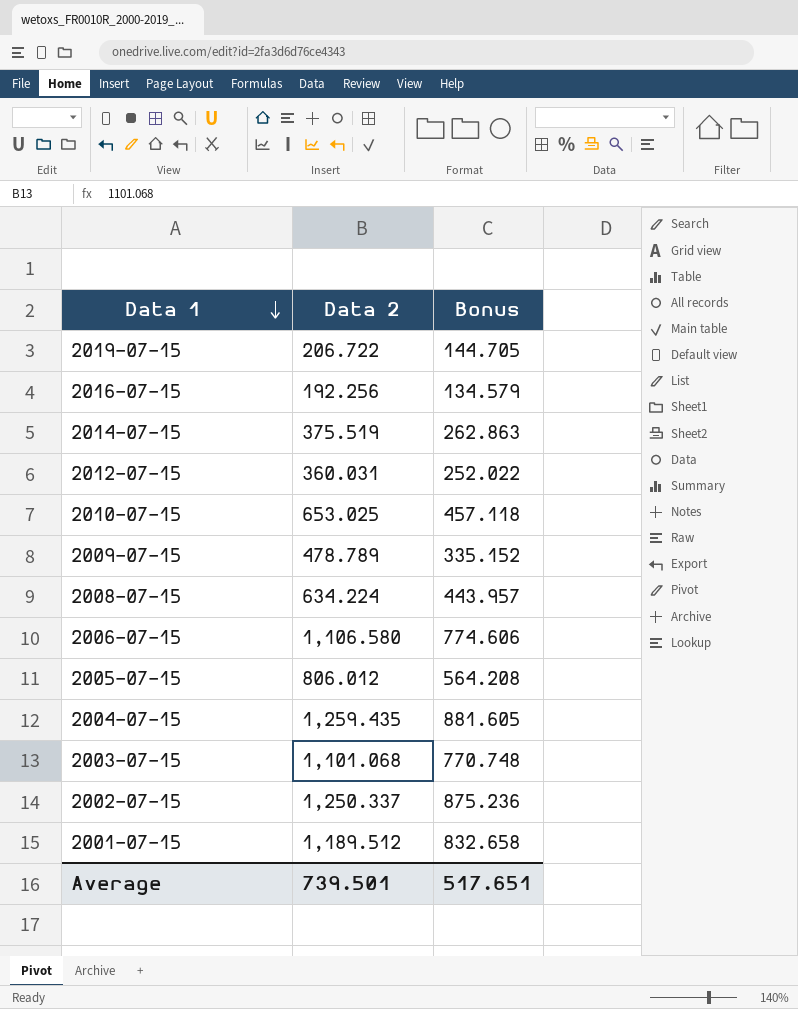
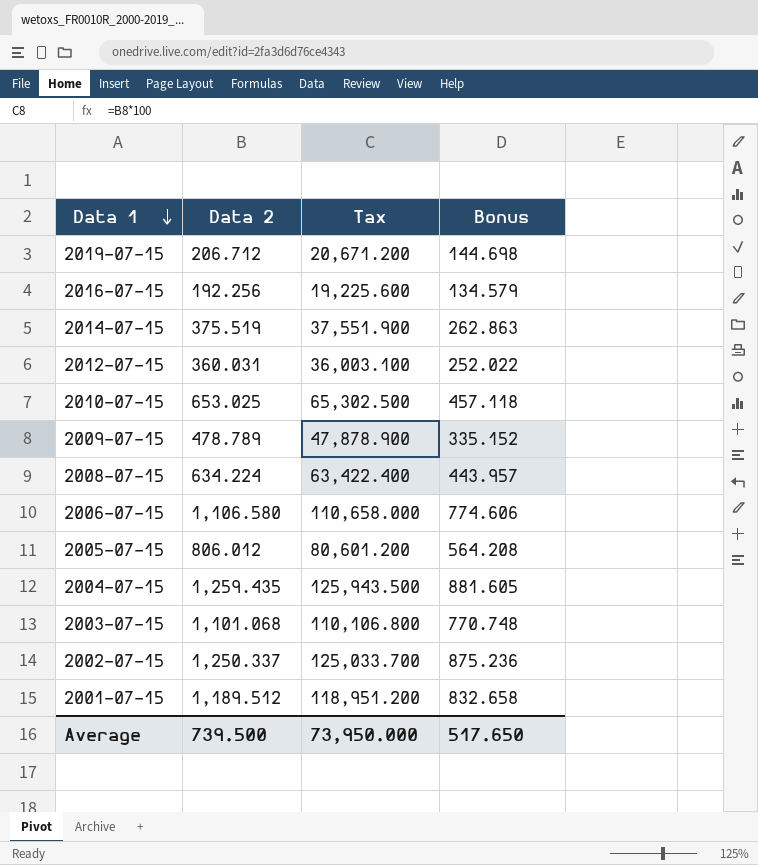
column Tax | formula: none -> [Data 2] * 100
2019-07-15 | Data 2: 206.722 -> 206.712
2019-07-15 | Bonus: 144.705 -> 144.698
Average | Data 2: 739.501 -> 739.500
Average | Bonus: 517.651 -> 517.650

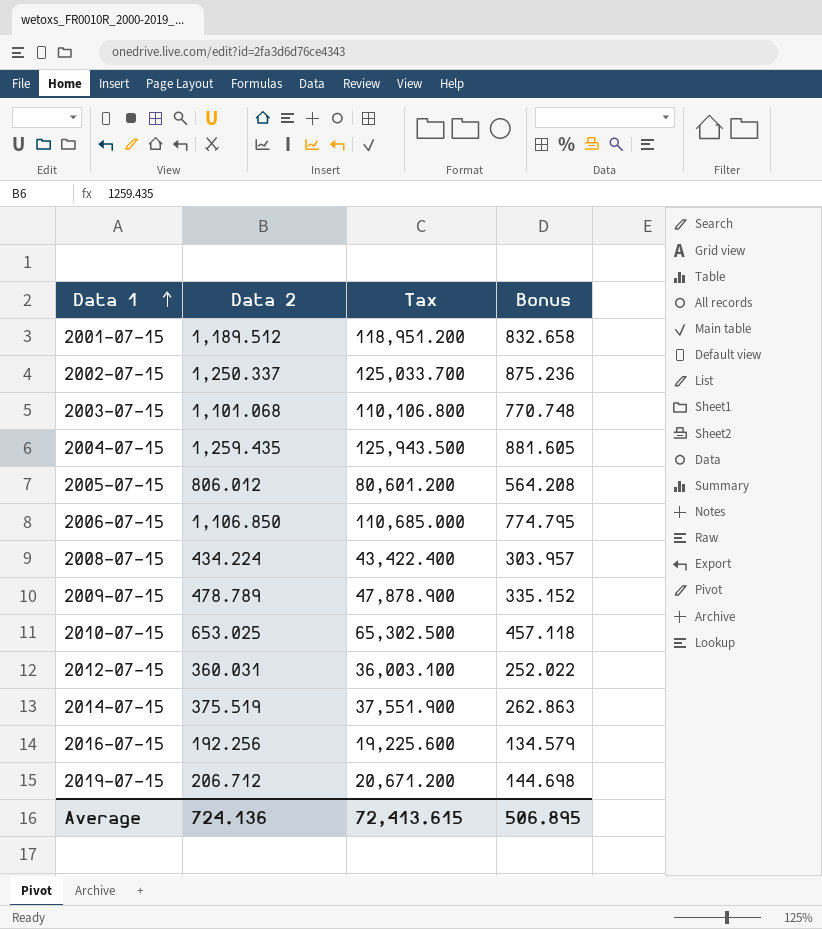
row order: Data 1 descending -> Data 1 ascending
2006-07-15 | Data 2: 1,106.580 -> 1,106.850
2006-07-15 | Tax: 110,658.000 -> 110,685.000
2006-07-15 | Bonus: 774.606 -> 774.795
2008-07-15 | Data 2: 634.224 -> 434.224
2008-07-15 | Tax: 63,422.400 -> 43,422.400
2008-07-15 | Bonus: 443.957 -> 303.957
Average | Data 2: 739.500 -> 724.136
Average | Tax: 73,950.000 -> 72,413.615
Average | Bonus: 517.650 -> 506.895

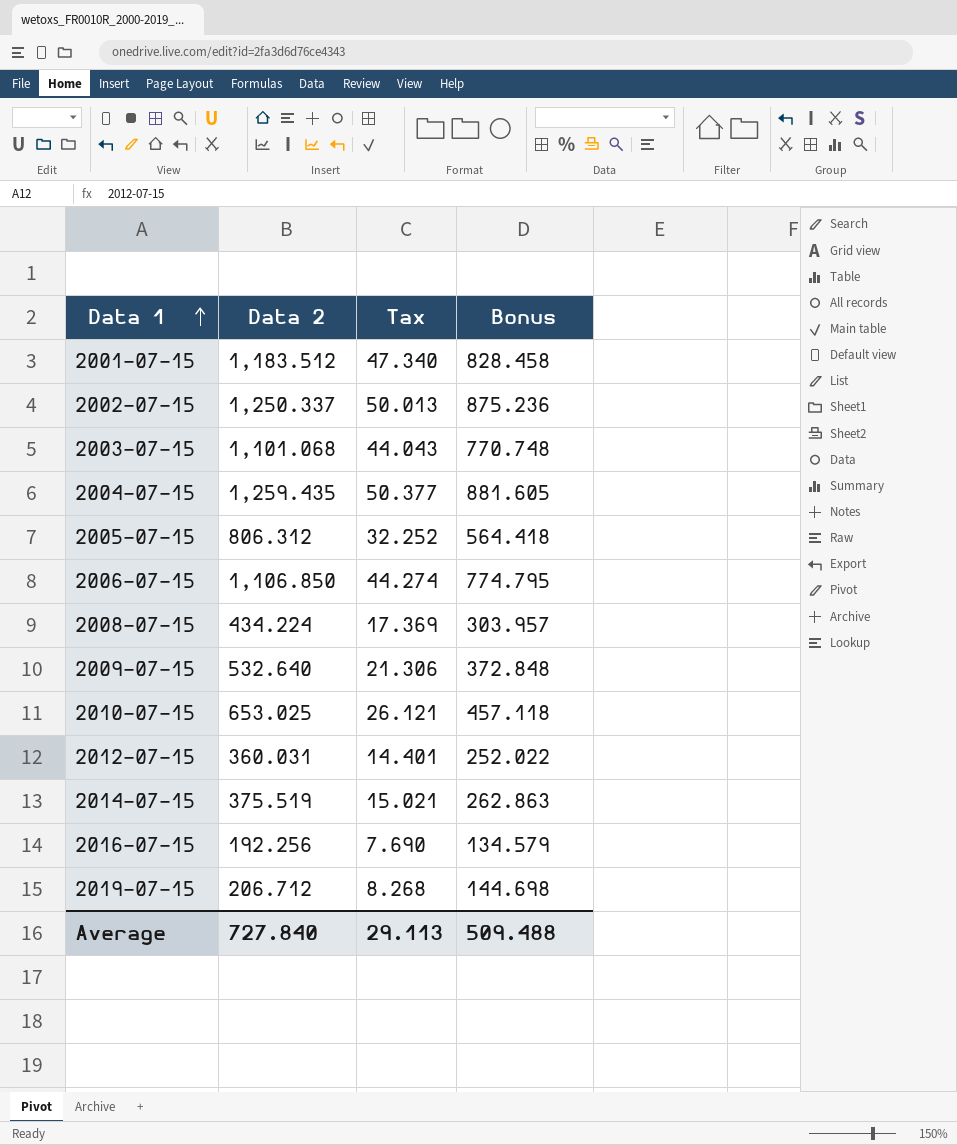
column Tax | formula: [Data 2] * 100 -> [Data 2] * 0.04
2001-07-15 | Data 2: 1,189.512 -> 1,183.512
2001-07-15 | Bonus: 832.658 -> 828.458
2005-07-15 | Data 2: 806.012 -> 806.312
2005-07-15 | Bonus: 564.208 -> 564.418
2009-07-15 | Data 2: 478.789 -> 532.640
2009-07-15 | Bonus: 335.152 -> 372.848
Average | Data 2: 724.136 -> 727.840
Average | Tax: 72,413.615 -> 29.113
Average | Bonus: 506.895 -> 509.488

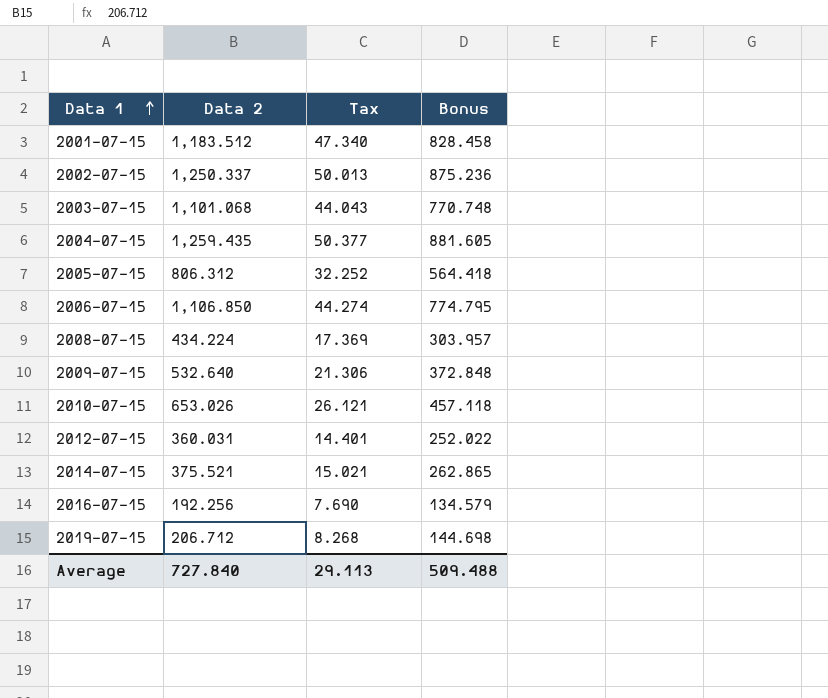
2010-07-15 | Data 2: 653.025 -> 653.026
2014-07-15 | Data 2: 375.519 -> 375.521
2014-07-15 | Bonus: 262.863 -> 262.865

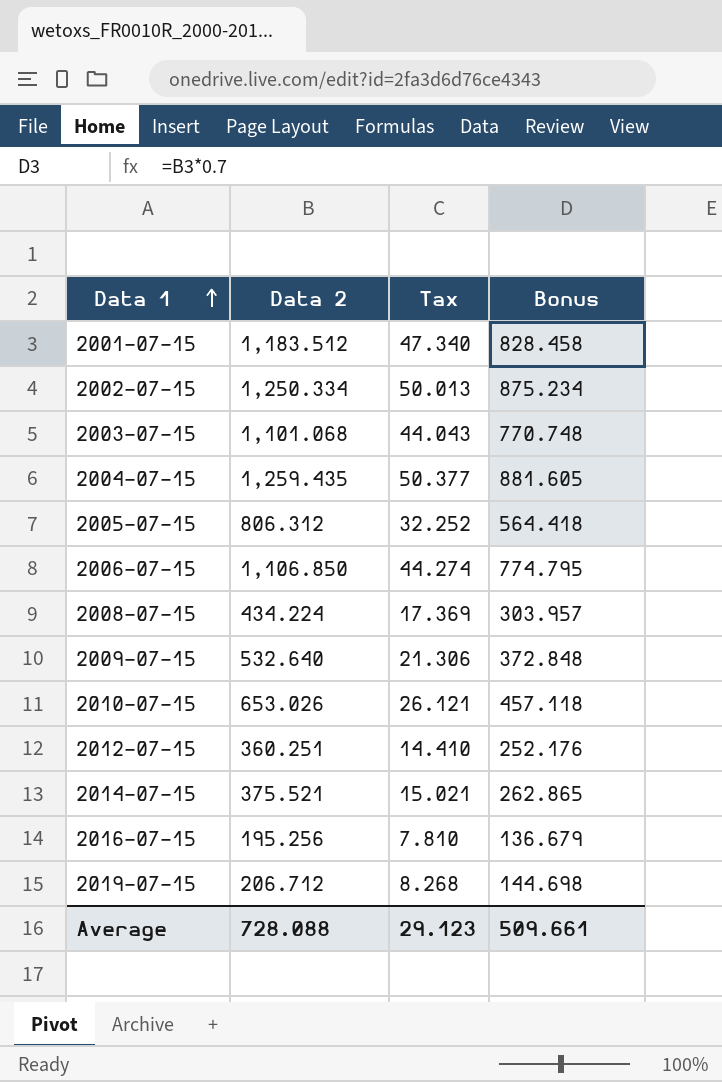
2002-07-15 | Data 2: 1,250.337 -> 1,250.334
2002-07-15 | Bonus: 875.236 -> 875.234
2012-07-15 | Data 2: 360.031 -> 360.251
2012-07-15 | Tax: 14.401 -> 14.410
2012-07-15 | Bonus: 252.022 -> 252.176
2016-07-15 | Data 2: 192.256 -> 195.256
2016-07-15 | Tax: 7.690 -> 7.810
2016-07-15 | Bonus: 134.579 -> 136.679
Average | Data 2: 727.840 -> 728.088
Average | Tax: 29.113 -> 29.123
Average | Bonus: 509.488 -> 509.661

